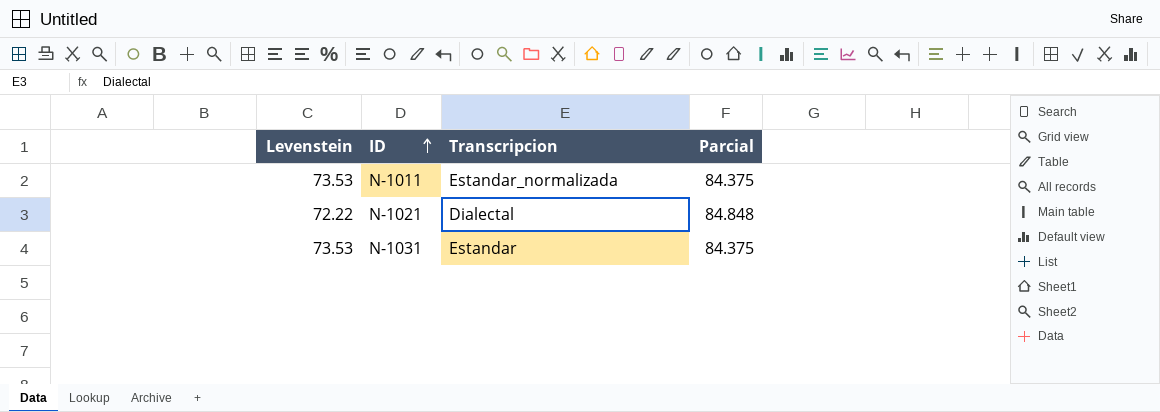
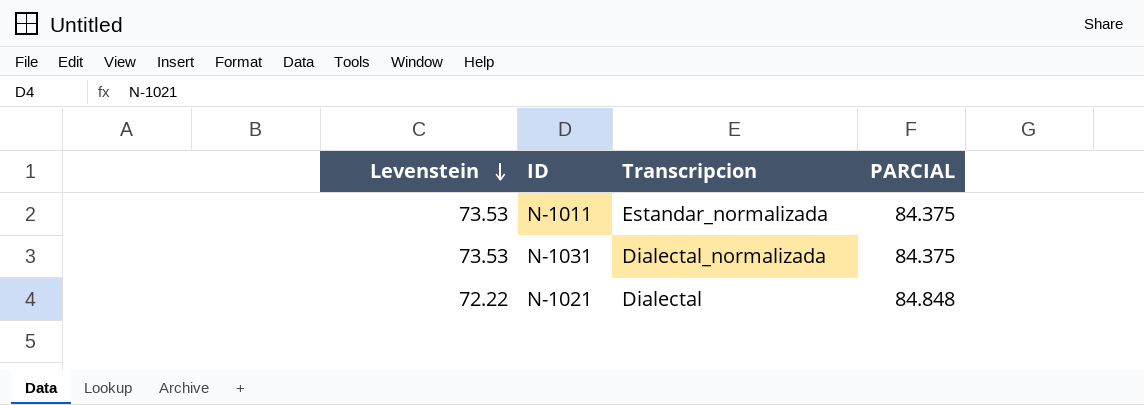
row order: ID ascending -> Levenstein descending
column name: Parcial -> PARCIAL
N-1031 | Transcripcion: Estandar -> Dialectal_normalizada

